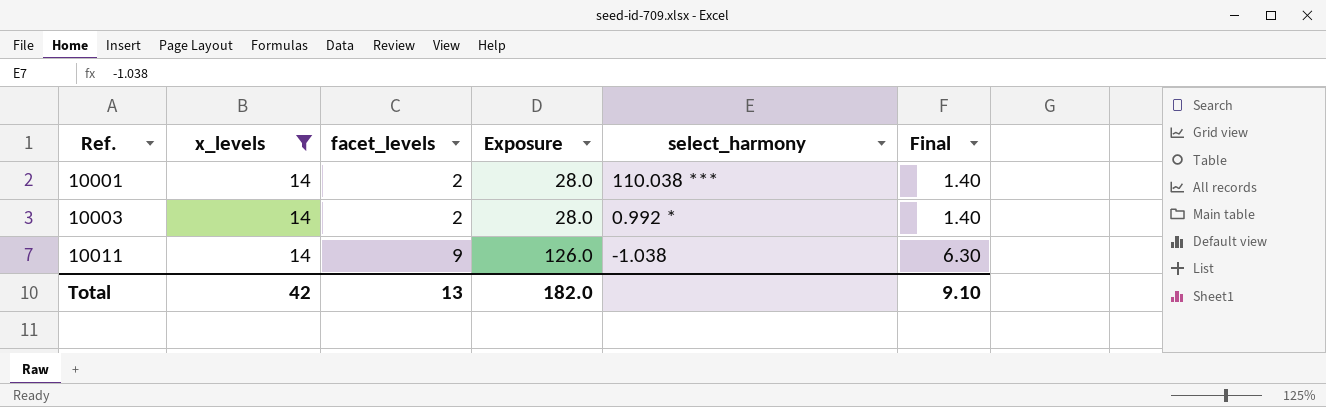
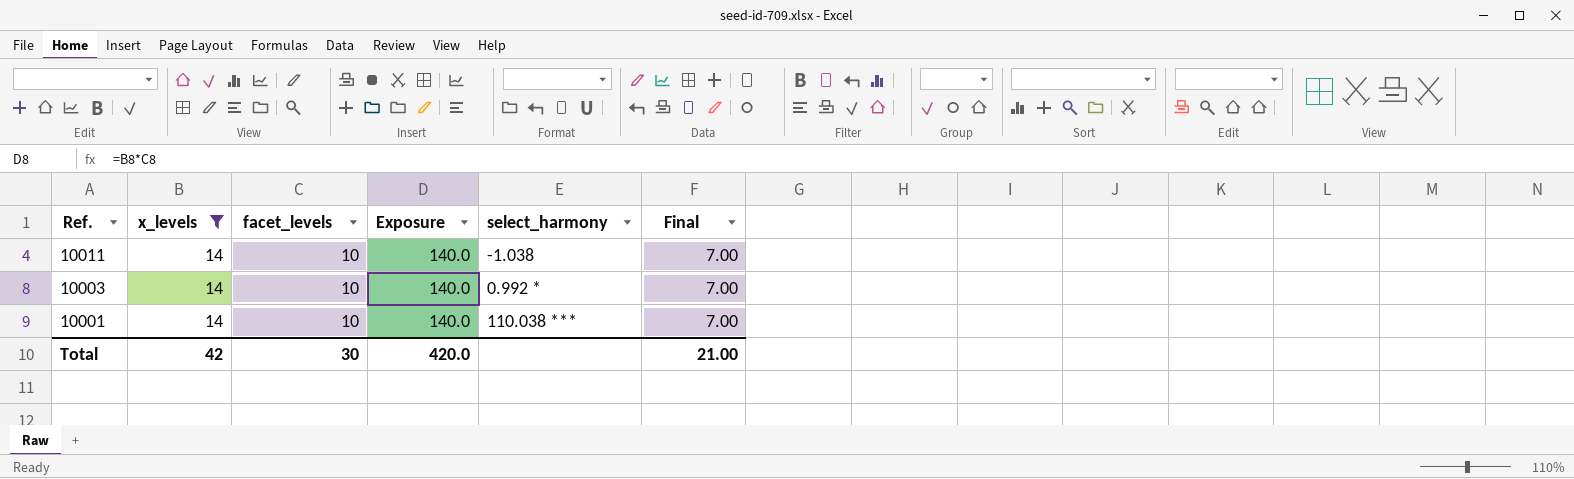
row order: Ref. ascending -> Ref. descending
10011 | facet_levels: 9 -> 10
10011 | Exposure: 126.0 -> 140.0
10011 | Final: 6.30 -> 7.00
10003 | facet_levels: 2 -> 10
10003 | Exposure: 28.0 -> 140.0
10003 | Final: 1.40 -> 7.00
10001 | facet_levels: 2 -> 10
10001 | Exposure: 28.0 -> 140.0
10001 | Final: 1.40 -> 7.00
Total | facet_levels: 13 -> 30
Total | Exposure: 182.0 -> 420.0
Total | Final: 9.10 -> 21.00

